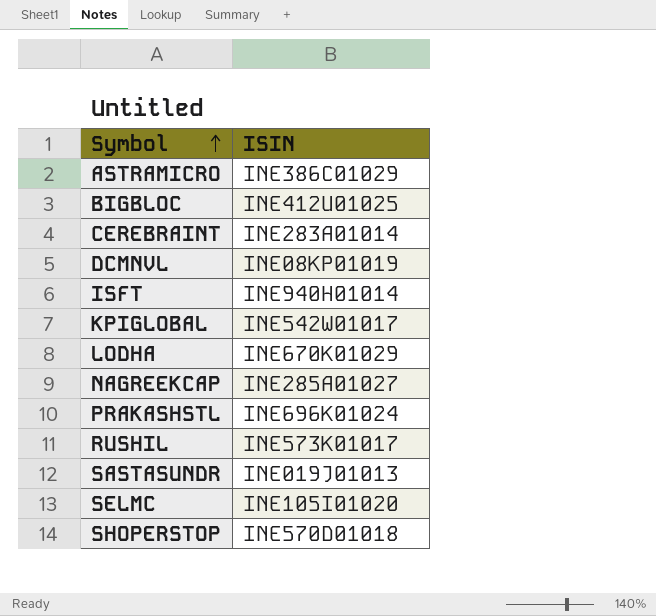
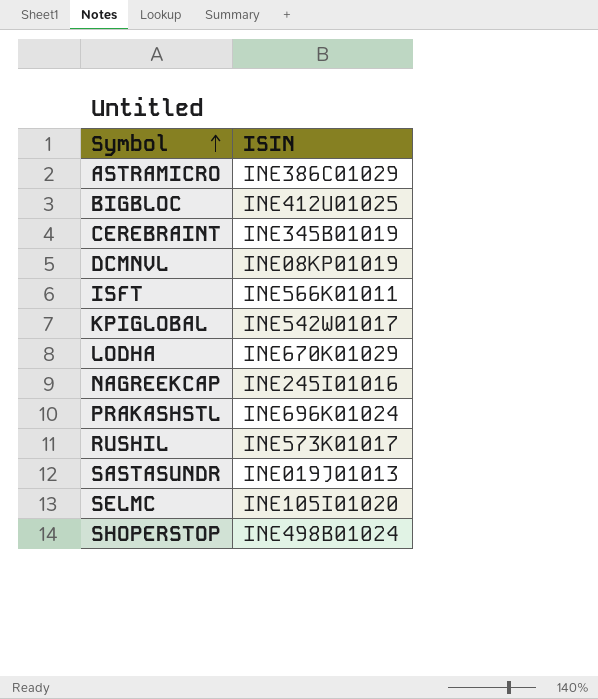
CEREBRAINT | ISIN: INE283A01014 -> INE345B01019
ISFT | ISIN: INE940H01014 -> INE566K01011
NAGREEKCAP | ISIN: INE285A01027 -> INE245I01016
SHOPERSTOP | ISIN: INE570D01018 -> INE498B01024

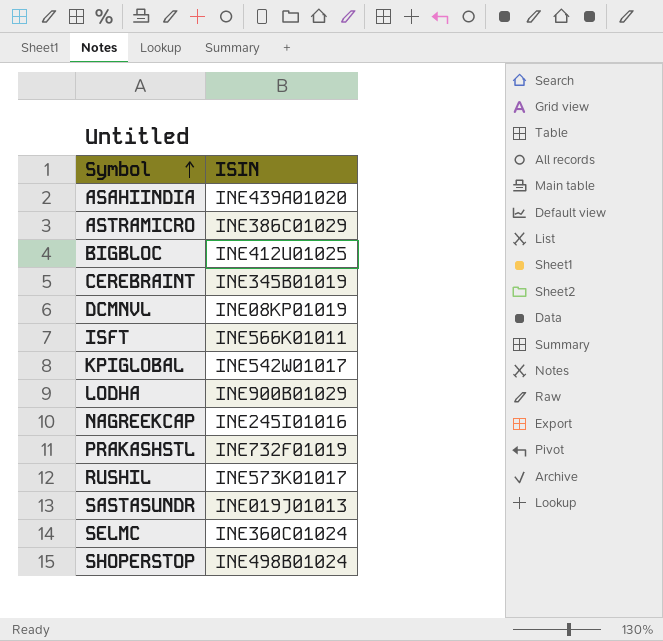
row ASAHIINDIA: none -> INE439A01020
LODHA | ISIN: INE670K01029 -> INE900B01029
PRAKASHSTL | ISIN: INE696K01024 -> INE732F01019
SELMC | ISIN: INE105I01020 -> INE360C01024

